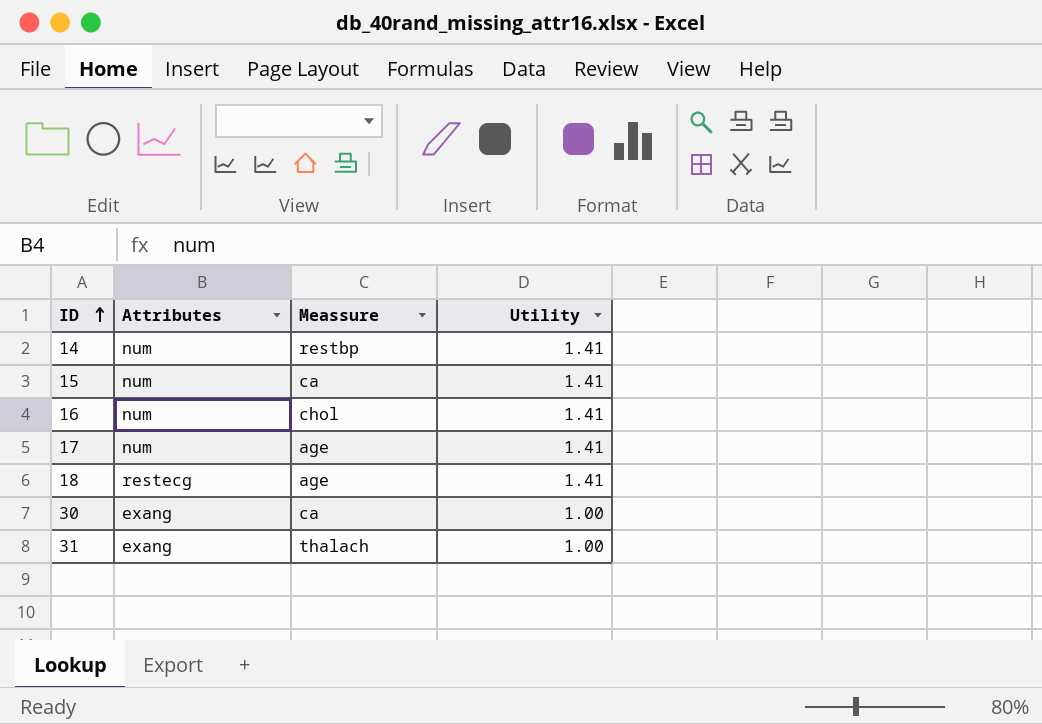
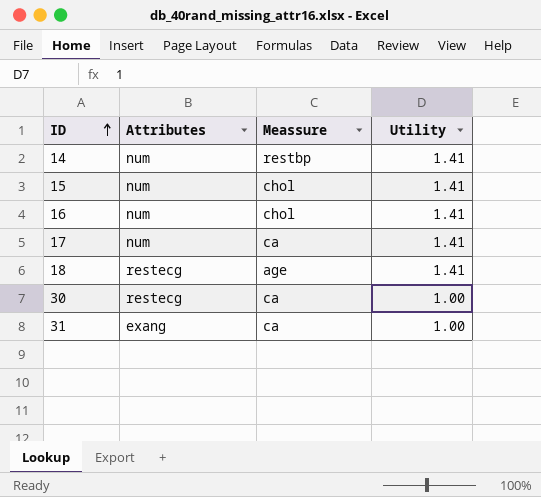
15 | Meassure: ca -> chol
17 | Meassure: age -> ca
30 | Attributes: exang -> restecg
31 | Meassure: thalach -> ca

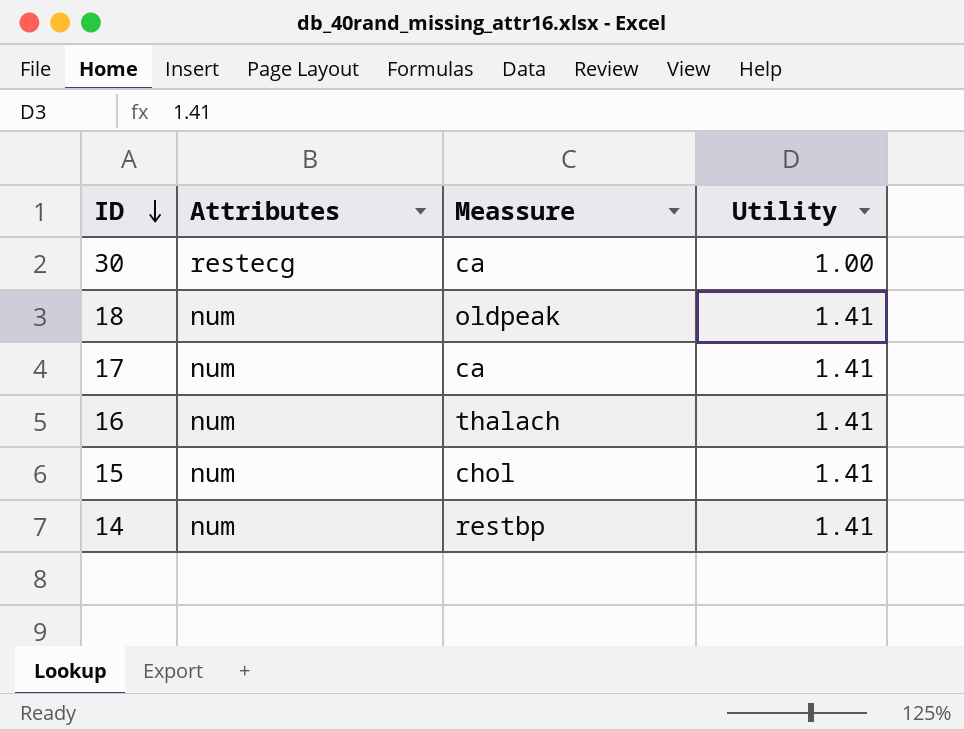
row order: ID ascending -> ID descending
row 31: exang | ca | 1.00 -> none
18 | Attributes: restecg -> num
18 | Meassure: age -> oldpeak
16 | Meassure: chol -> thalach

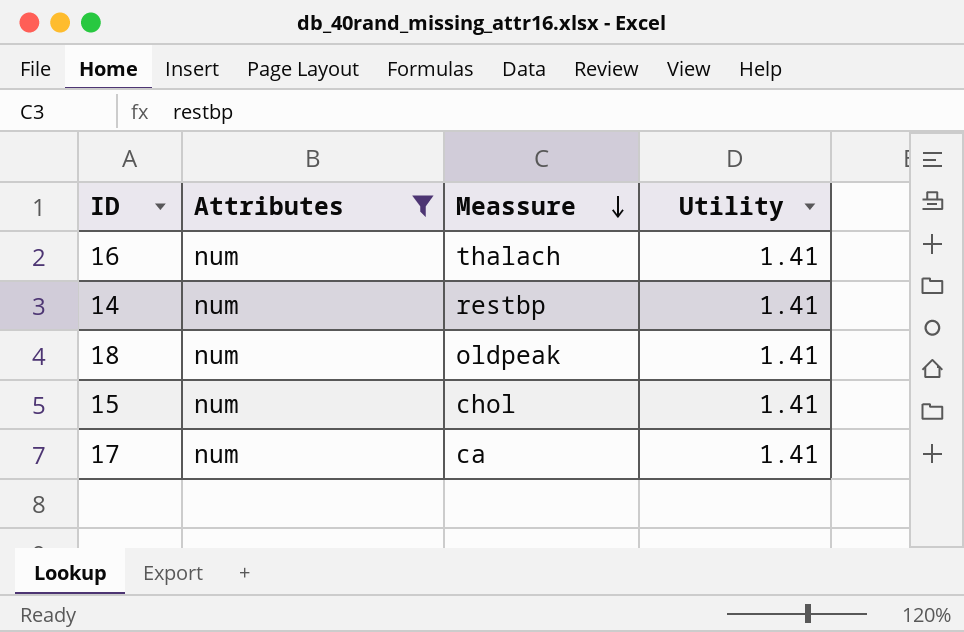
filter: none -> Attributes = num
row order: ID descending -> Meassure descending

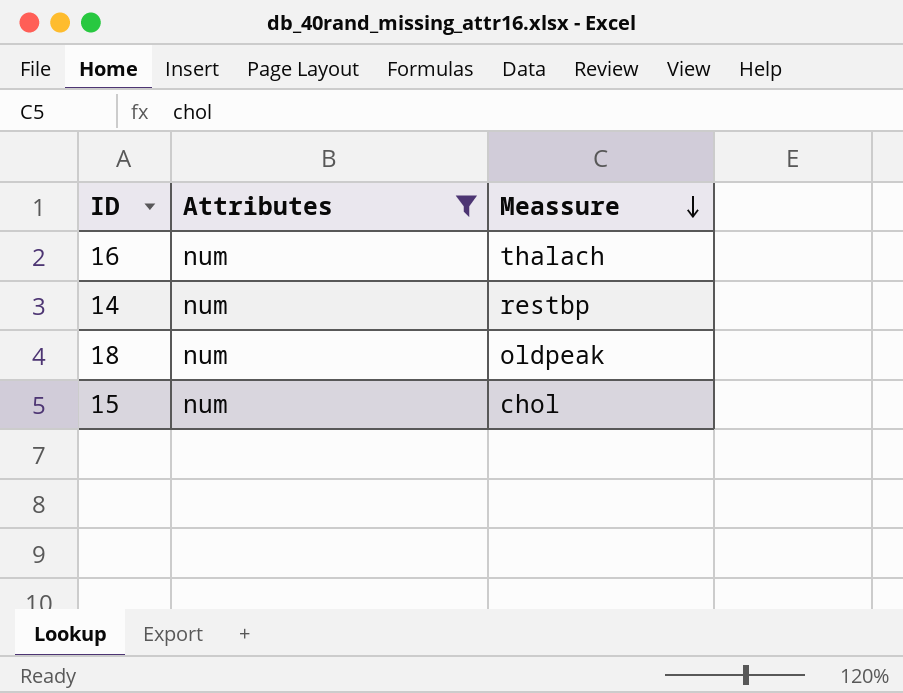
column Utility | position: 4 -> none
row 17: num | ca | 1.41 -> none

